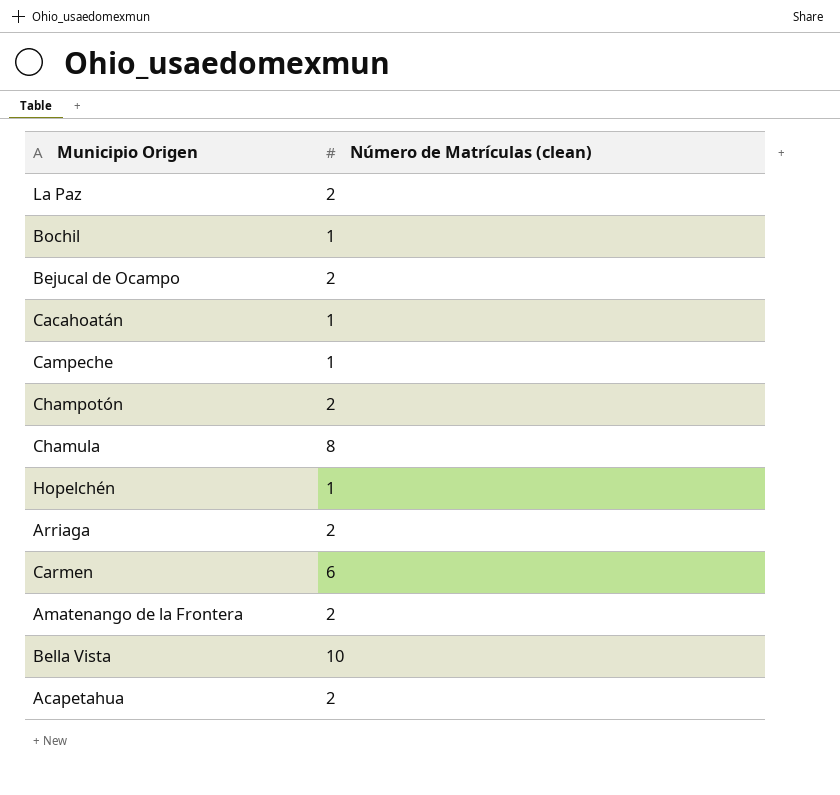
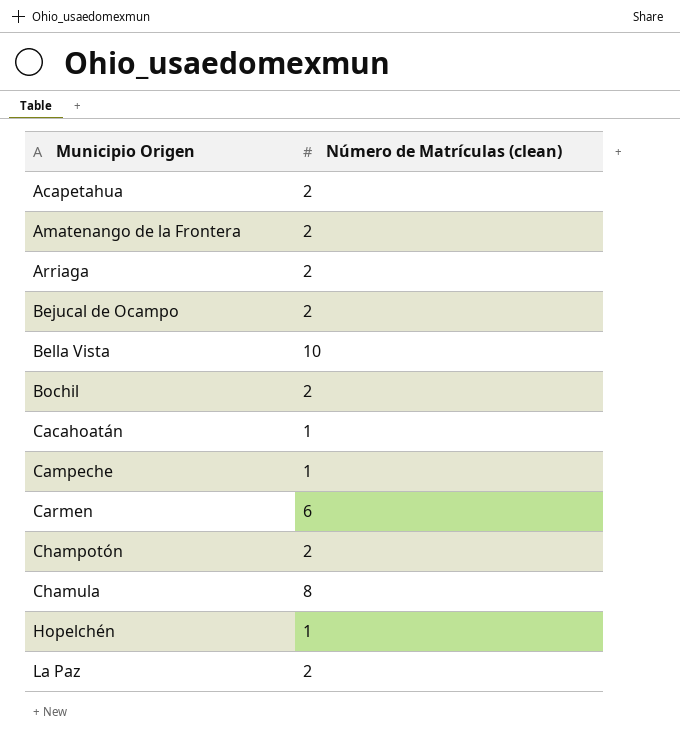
row order: none -> Municipio Origen ascending
Bochil | Número de Matrículas (clean): 1 -> 2

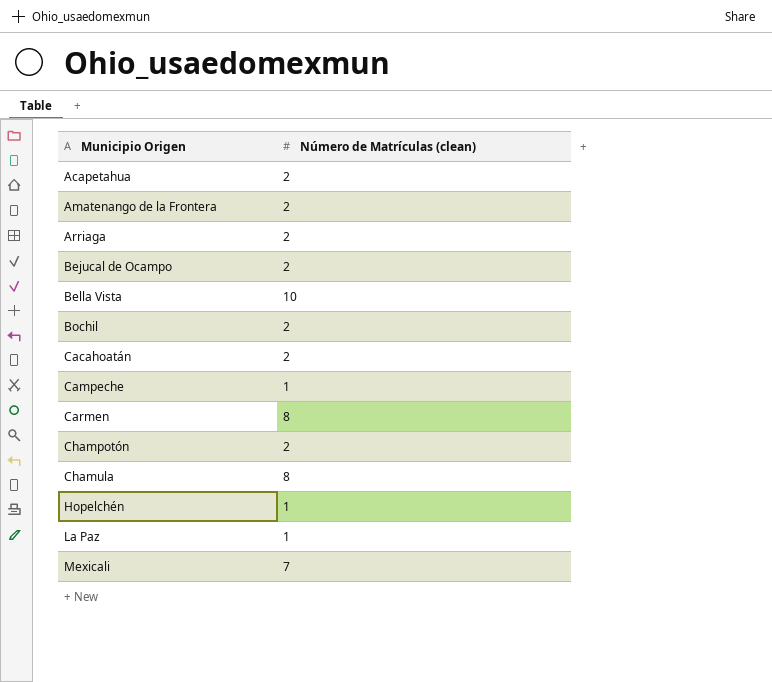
Cacahoatán | Número de Matrículas (clean): 1 -> 2
Carmen | Número de Matrículas (clean): 6 -> 8
La Paz | Número de Matrículas (clean): 2 -> 1
row Mexicali: none -> 7

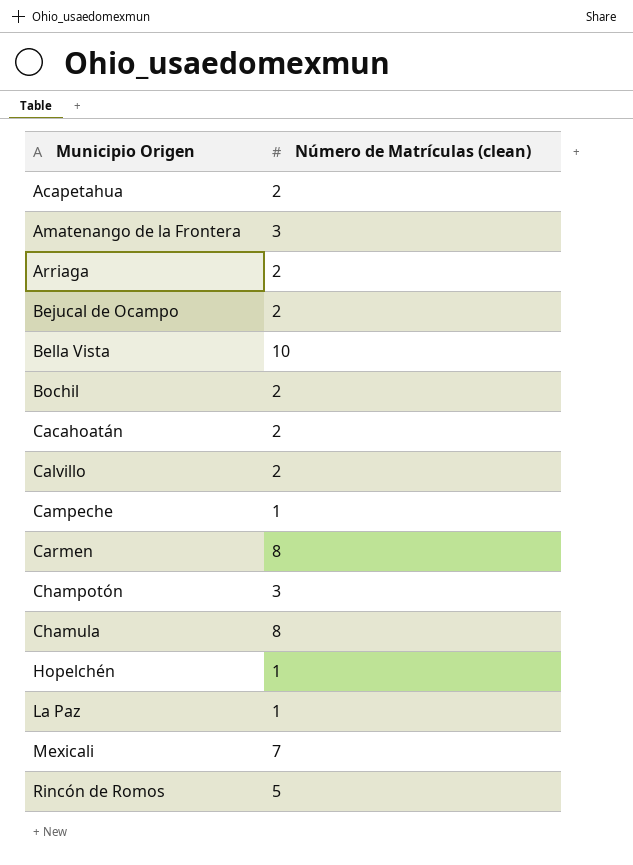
Amatenango de la Frontera | Número de Matrículas (clean): 2 -> 3
row Calvillo: none -> 2
Champotón | Número de Matrículas (clean): 2 -> 3
row Rincón de Romos: none -> 5

